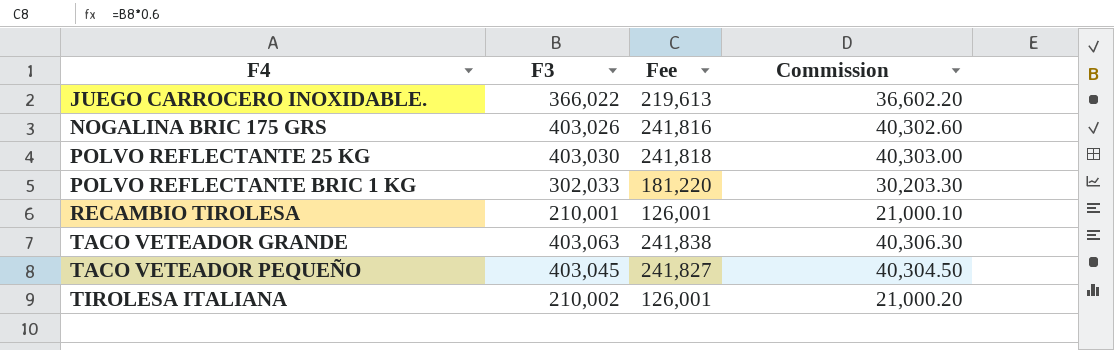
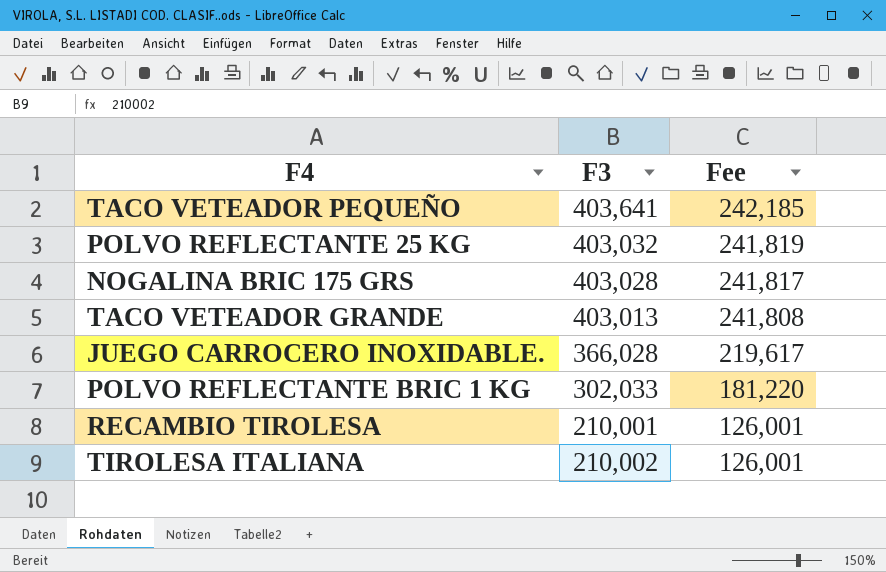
row order: F4 ascending -> Fee descending
column Commission | formula: [F3] * 0.1 -> none
TACO VETEADOR PEQUEÑO | F3: 403,045 -> 403,641
TACO VETEADOR PEQUEÑO | Fee: 241,827 -> 242,185
POLVO REFLECTANTE 25 KG | F3: 403,030 -> 403,032
POLVO REFLECTANTE 25 KG | Fee: 241,818 -> 241,819
NOGALINA BRIC 175 GRS | F3: 403,026 -> 403,028
NOGALINA BRIC 175 GRS | Fee: 241,816 -> 241,817
TACO VETEADOR GRANDE | F3: 403,063 -> 403,013
TACO VETEADOR GRANDE | Fee: 241,838 -> 241,808
JUEGO CARROCERO INOXIDABLE. | F3: 366,022 -> 366,028
JUEGO CARROCERO INOXIDABLE. | Fee: 219,613 -> 219,617

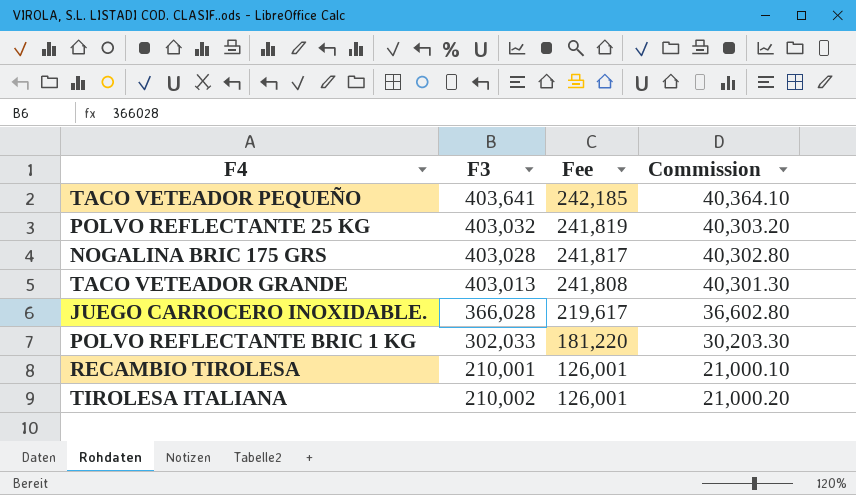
column Commission | formula: none -> [F3] * 0.1

